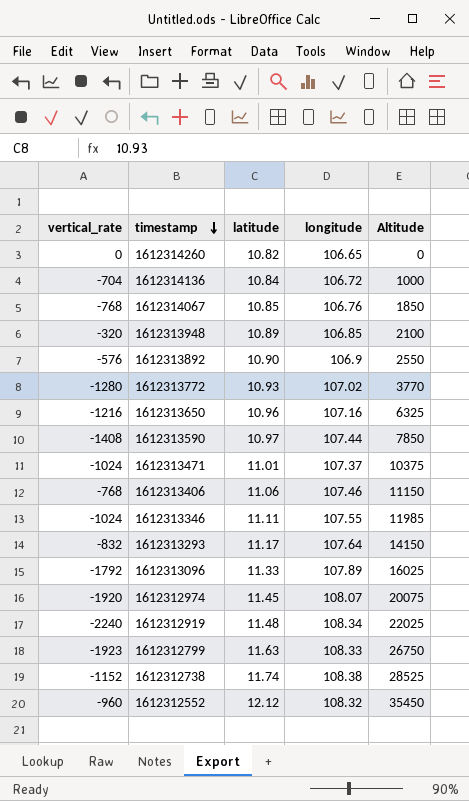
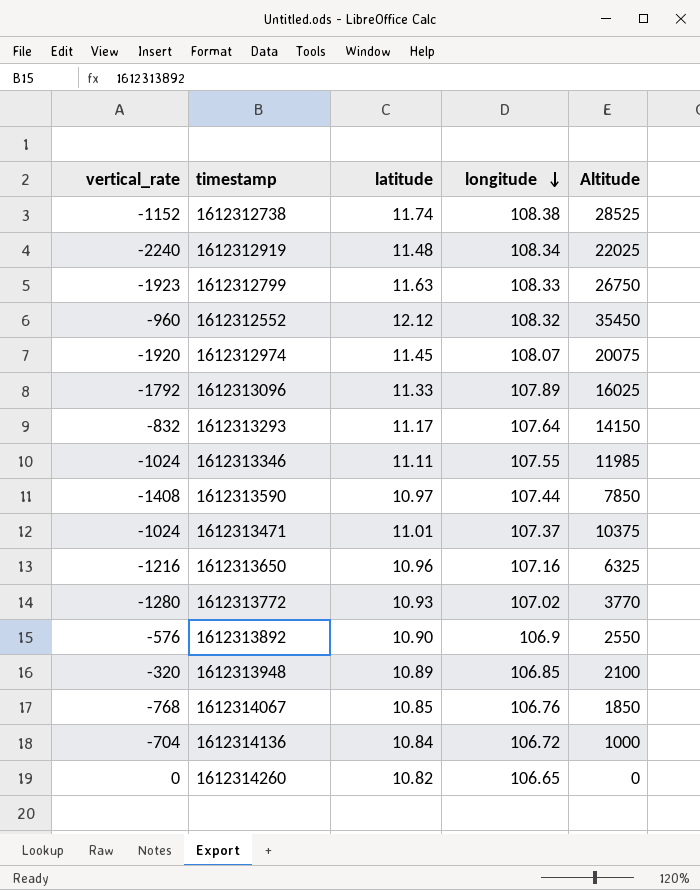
row order: timestamp descending -> longitude descending
row 1612313406: -768 | 11.06 | 107.46 | 11150 -> none

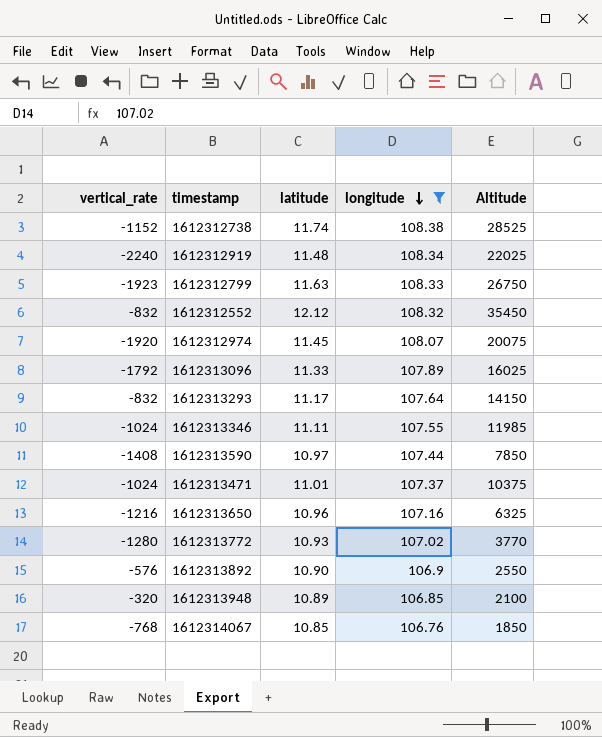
filter: none -> longitude >= 106.76
1612312552 | vertical_rate: -960 -> -832

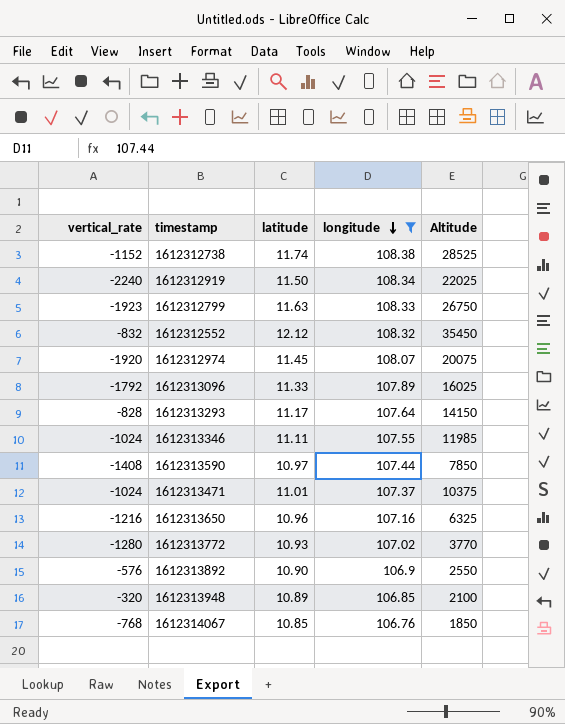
1612312919 | latitude: 11.48 -> 11.50
1612313293 | vertical_rate: -832 -> -828

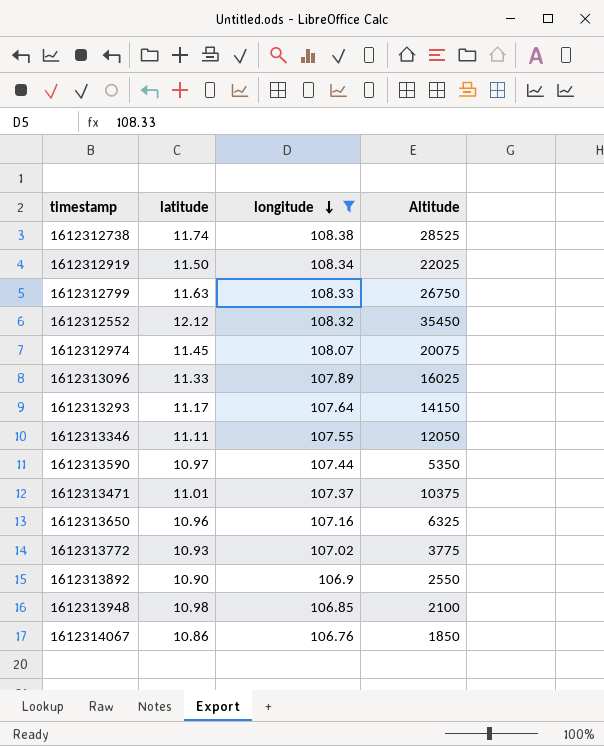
column vertical_rate | position: 1 -> none
1612313346 | Altitude: 11985 -> 12050
1612313590 | Altitude: 7850 -> 5350
1612313772 | Altitude: 3770 -> 3775
1612313948 | latitude: 10.89 -> 10.98
1612314067 | latitude: 10.85 -> 10.86

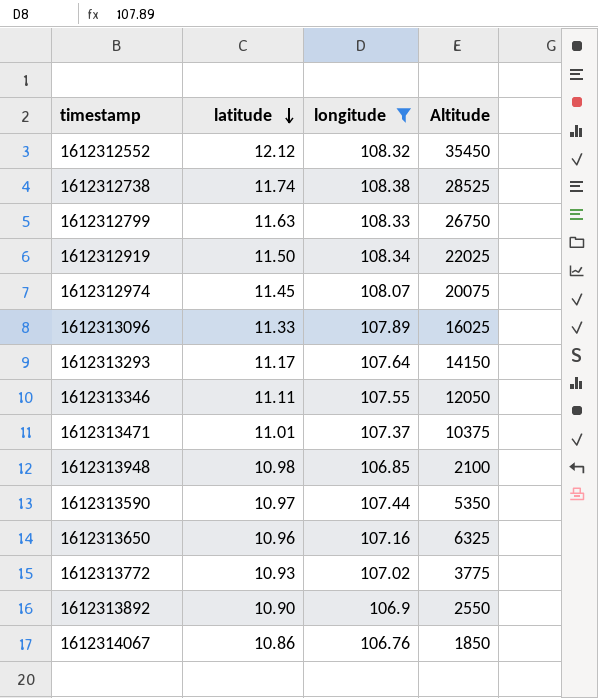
row order: longitude descending -> latitude descending

